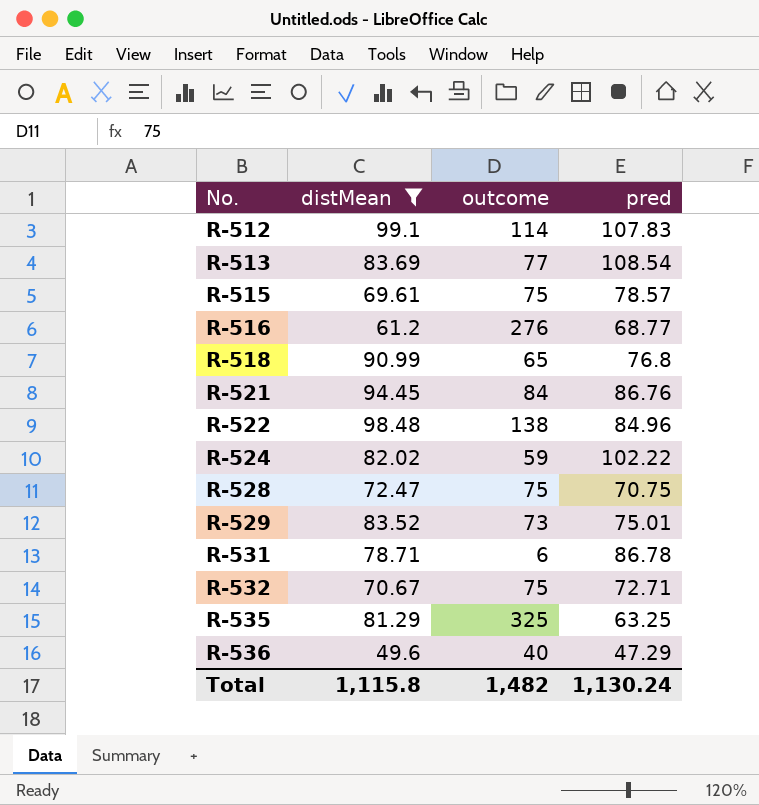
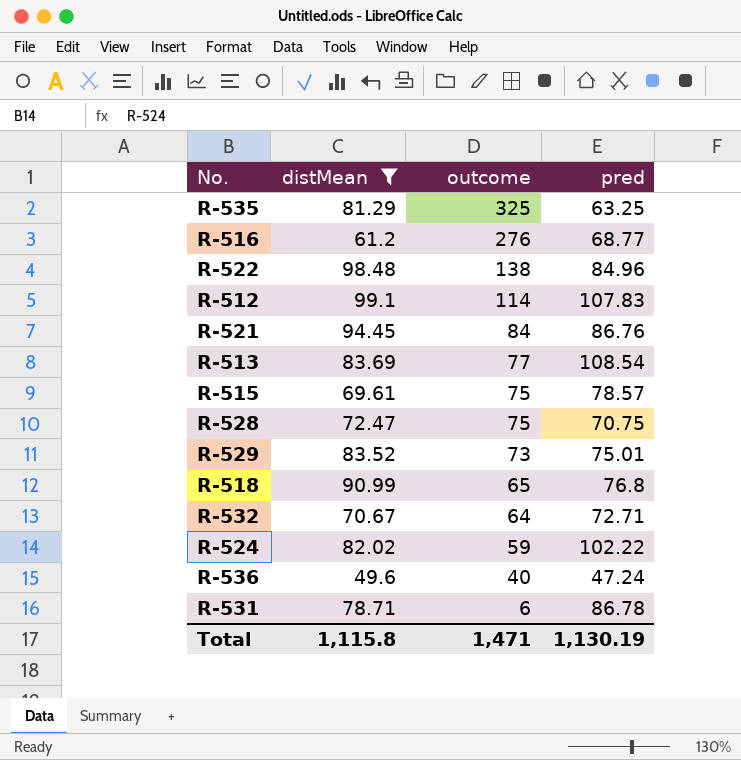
row order: No. ascending -> outcome descending
R-532 | outcome: 75 -> 64
R-536 | pred: 47.29 -> 47.24
Total | outcome: 1,482 -> 1,471
Total | pred: 1,130.24 -> 1,130.19

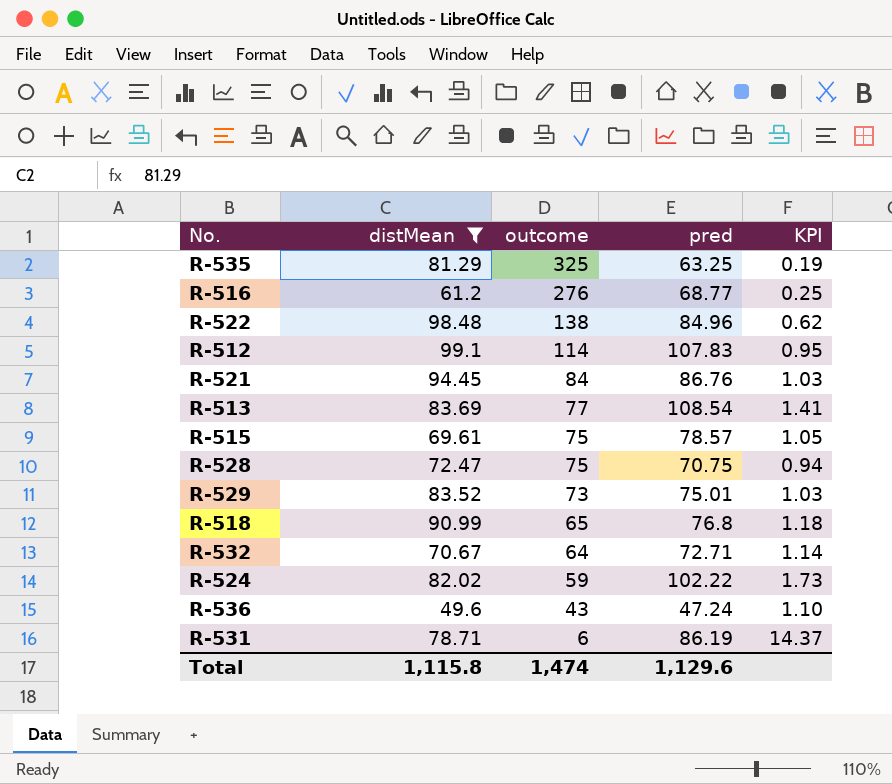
column KPI | formula: none -> [pred] / [outcome]
R-536 | outcome: 40 -> 43
R-531 | pred: 86.78 -> 86.19
Total | outcome: 1,471 -> 1,474
Total | pred: 1,130.19 -> 1,129.6

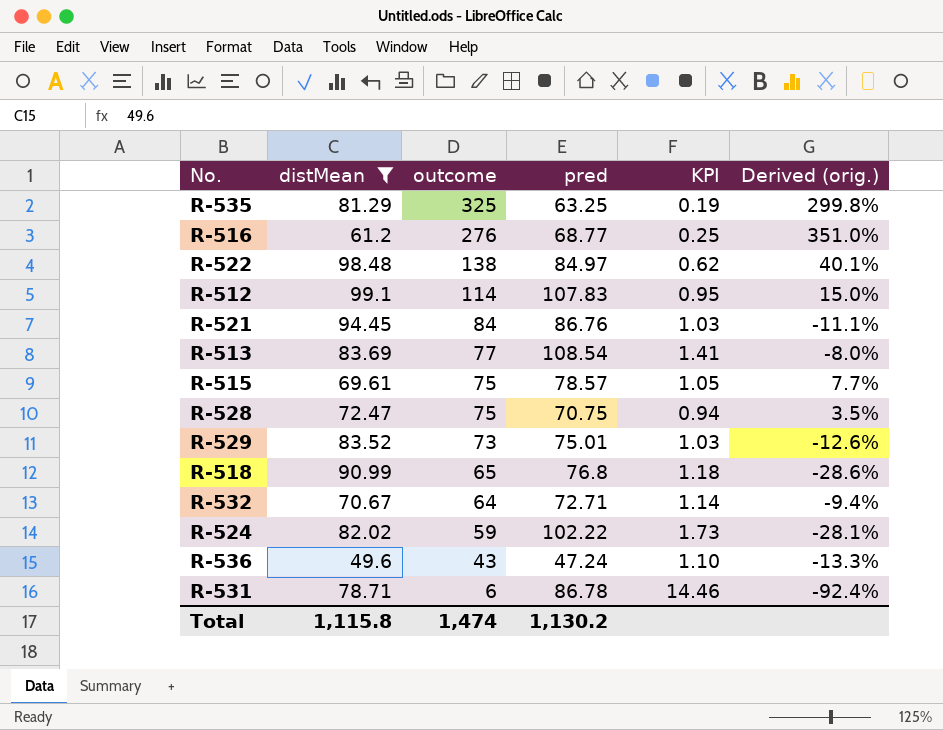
column Derived (orig.) | formula: none -> ([outcome] - [distMean]) / [distMean]
R-522 | pred: 84.96 -> 84.97
R-531 | pred: 86.19 -> 86.78
R-531 | KPI: 14.37 -> 14.46
Total | pred: 1,129.6 -> 1,130.2

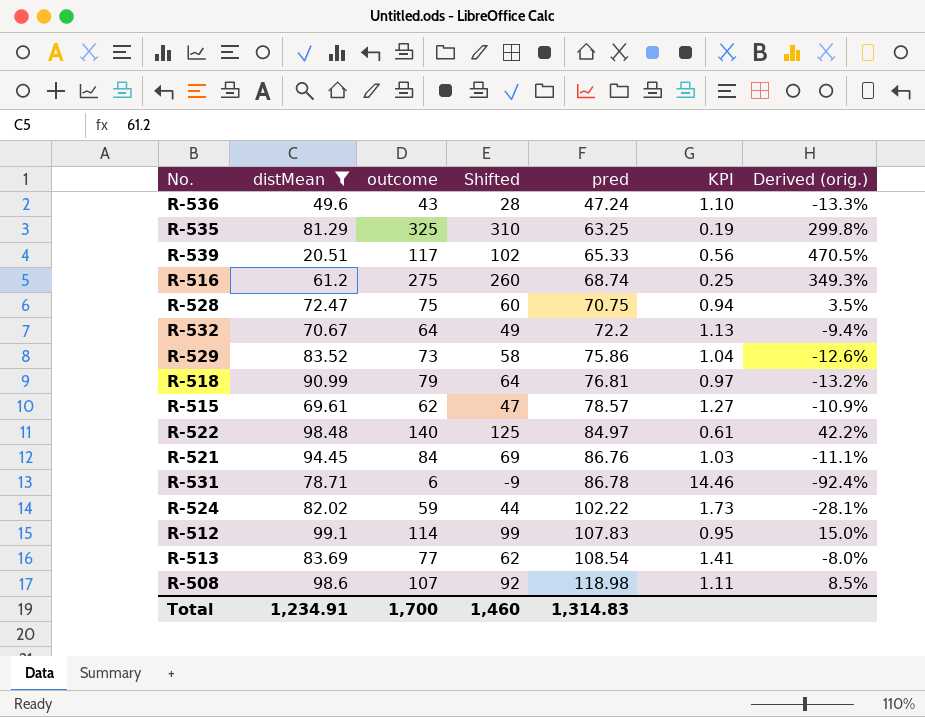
row order: outcome descending -> pred ascending
column Shifted | formula: none -> [outcome] - 15
row R-539: none -> 20.51 | 117 | 102 | 65.33 | 0.56 | 470.5%
R-516 | outcome: 276 -> 275
R-516 | pred: 68.77 -> 68.74
R-516 | Derived (orig.): 351.0% -> 349.3%
R-532 | pred: 72.71 -> 72.2
R-532 | KPI: 1.14 -> 1.13
R-529 | pred: 75.01 -> 75.86
R-529 | KPI: 1.03 -> 1.04
R-518 | outcome: 65 -> 79
R-518 | pred: 76.8 -> 76.81
R-518 | KPI: 1.18 -> 0.97
R-518 | Derived (orig.): -28.6% -> -13.2%
R-515 | outcome: 75 -> 62
R-515 | KPI: 1.05 -> 1.27
R-515 | Derived (orig.): 7.7% -> -10.9%
R-522 | outcome: 138 -> 140
R-522 | KPI: 0.62 -> 0.61
R-522 | Derived (orig.): 40.1% -> 42.2%
row R-508: none -> 98.6 | 107 | 92 | 118.98 | 1.11 | 8.5%
Total | distMean: 1,115.8 -> 1,234.91
Total | outcome: 1,474 -> 1,700
Total | pred: 1,130.2 -> 1,314.83

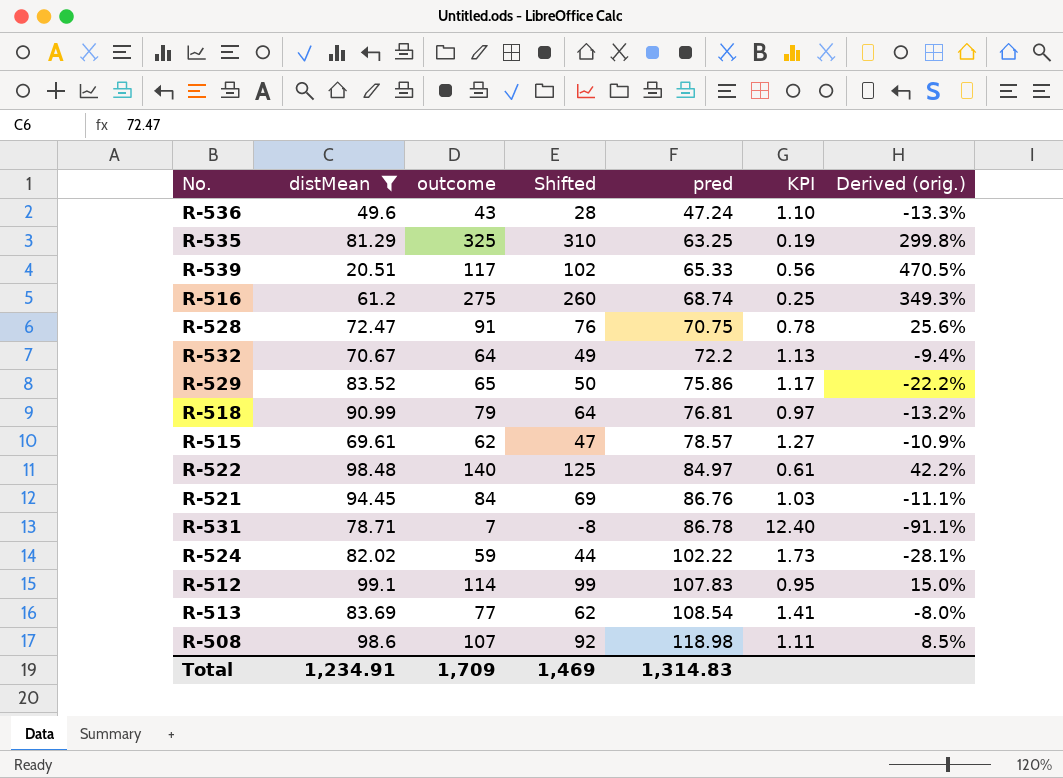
R-528 | outcome: 75 -> 91
R-528 | Shifted: 60 -> 76
R-528 | KPI: 0.94 -> 0.78
R-528 | Derived (orig.): 3.5% -> 25.6%
R-529 | outcome: 73 -> 65
R-529 | Shifted: 58 -> 50
R-529 | KPI: 1.04 -> 1.17
R-529 | Derived (orig.): -12.6% -> -22.2%
R-531 | outcome: 6 -> 7
R-531 | Shifted: -9 -> -8
R-531 | KPI: 14.46 -> 12.40
R-531 | Derived (orig.): -92.4% -> -91.1%
Total | outcome: 1,700 -> 1,709
Total | Shifted: 1,460 -> 1,469

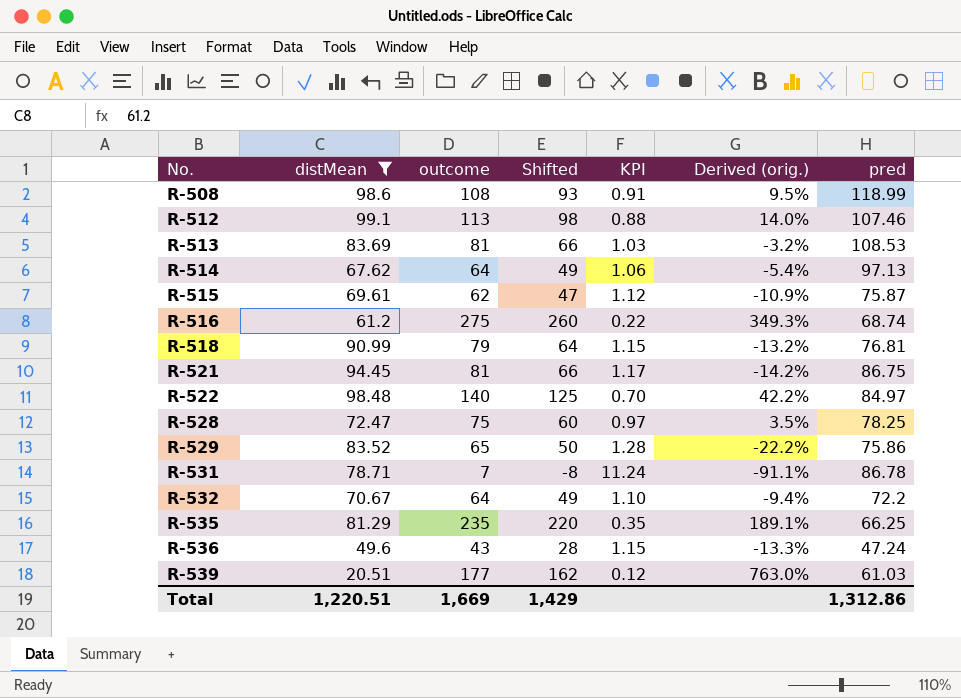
row order: pred ascending -> No. ascending
column KPI | formula: [pred] / [outcome] -> [distMean] / [outcome]
column pred | position: 5 -> 7
row R-524: 82.02 | 59 | 44 | 102.22 | 1.73 | -28.1% -> none
R-508 | outcome: 107 -> 108
R-508 | Shifted: 92 -> 93
R-508 | Derived (orig.): 8.5% -> 9.5%
R-508 | pred: 118.98 -> 118.99
R-512 | outcome: 114 -> 113
R-512 | Shifted: 99 -> 98
R-512 | Derived (orig.): 15.0% -> 14.0%
R-512 | pred: 107.83 -> 107.46
R-513 | outcome: 77 -> 81
R-513 | Shifted: 62 -> 66
R-513 | Derived (orig.): -8.0% -> -3.2%
R-513 | pred: 108.54 -> 108.53
row R-514: none -> 67.62 | 64 | 49 | 1.06 | -5.4% | 97.13
R-515 | pred: 78.57 -> 75.87
R-521 | outcome: 84 -> 81
R-521 | Shifted: 69 -> 66
R-521 | Derived (orig.): -11.1% -> -14.2%
R-521 | pred: 86.76 -> 86.75
R-528 | outcome: 91 -> 75
R-528 | Shifted: 76 -> 60
R-528 | Derived (orig.): 25.6% -> 3.5%
R-528 | pred: 70.75 -> 78.25
R-535 | outcome: 325 -> 235
R-535 | Shifted: 310 -> 220
R-535 | Derived (orig.): 299.8% -> 189.1%
R-535 | pred: 63.25 -> 66.25
R-539 | outcome: 117 -> 177
R-539 | Shifted: 102 -> 162
R-539 | Derived (orig.): 470.5% -> 763.0%
R-539 | pred: 65.33 -> 61.03
Total | distMean: 1,234.91 -> 1,220.51
Total | outcome: 1,709 -> 1,669
Total | Shifted: 1,469 -> 1,429
Total | pred: 1,314.83 -> 1,312.86

